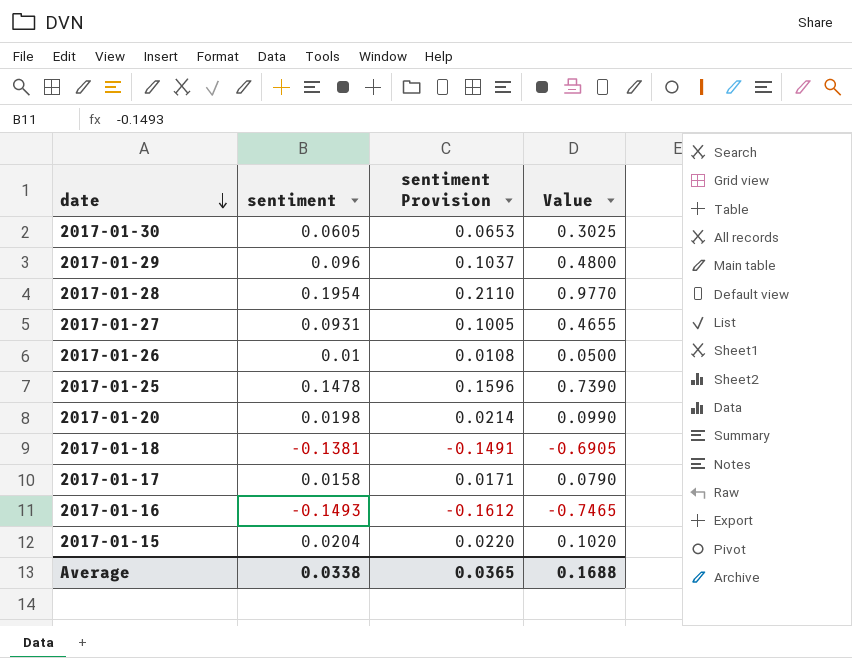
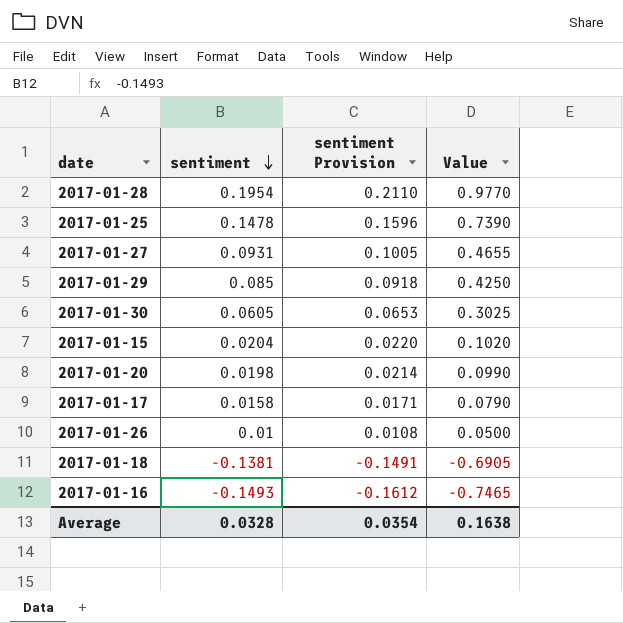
row order: date descending -> sentiment descending
2017-01-29 | sentiment: 0.096 -> 0.085
2017-01-29 | sentiment Provision: 0.1037 -> 0.0918
2017-01-29 | Value: 0.4800 -> 0.4250
Average | sentiment: 0.0338 -> 0.0328
Average | sentiment Provision: 0.0365 -> 0.0354
Average | Value: 0.1688 -> 0.1638

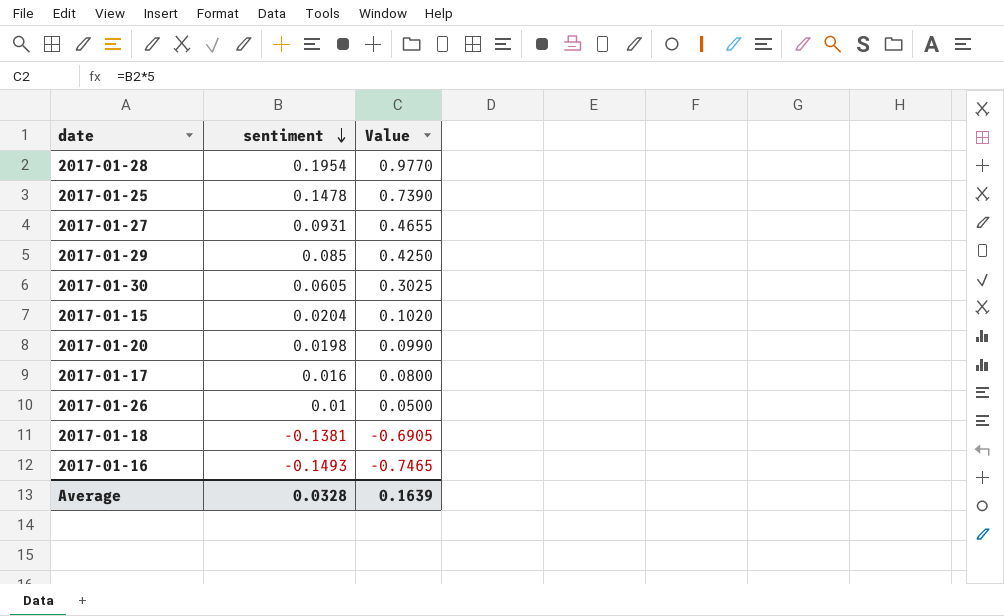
column sentiment Provision | formula: [sentiment] * 1.08 -> none
2017-01-17 | sentiment: 0.0158 -> 0.016
2017-01-17 | Value: 0.0790 -> 0.0800
Average | Value: 0.1638 -> 0.1639

